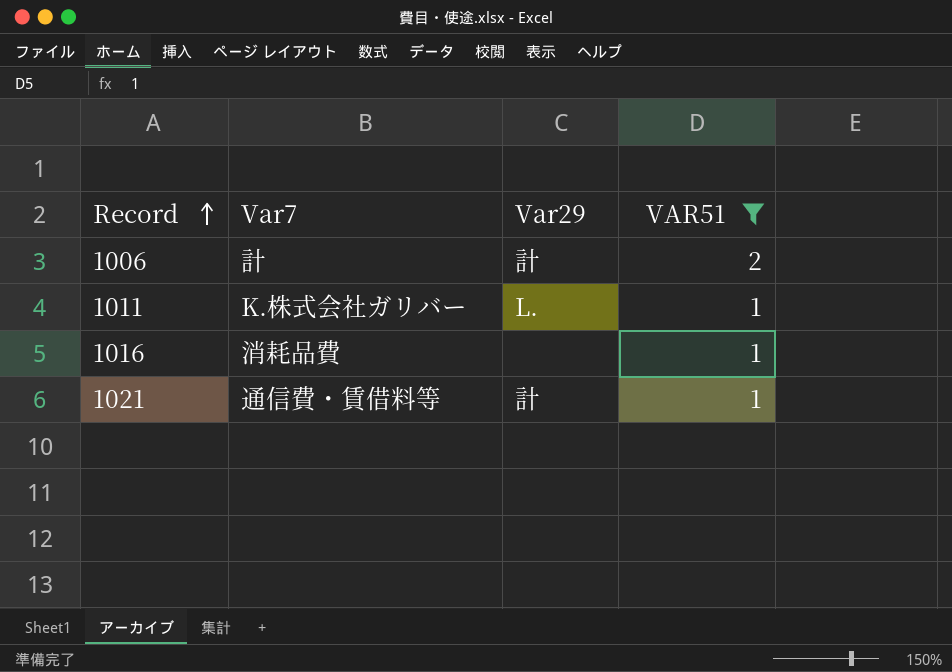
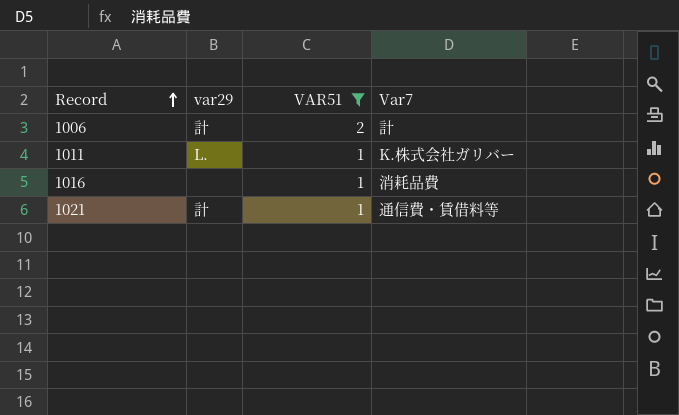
column name: Var29 -> var29
column Var7 | position: 2 -> 4

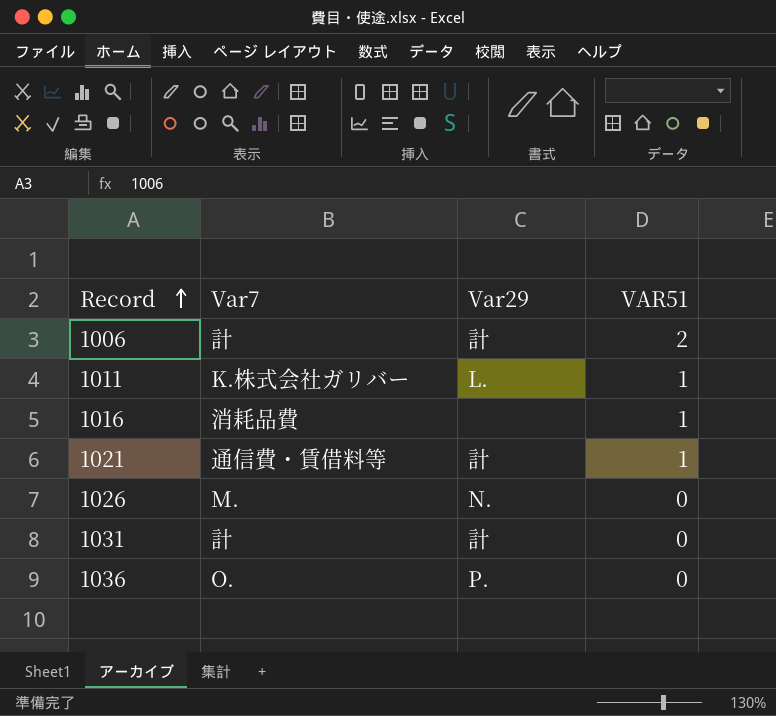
filter: VAR51 != 0 -> none
column Var7 | position: 4 -> 2
column name: var29 -> Var29

